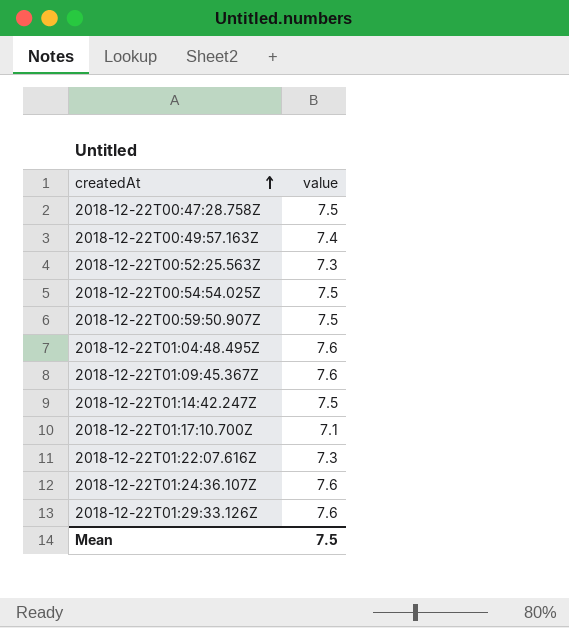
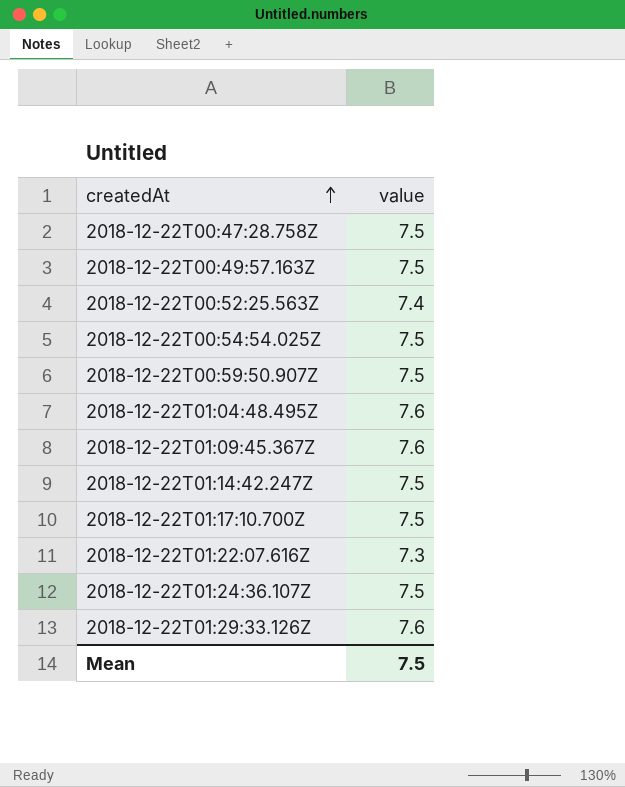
2018-12-22T00:49:57.163Z | value: 7.4 -> 7.5
2018-12-22T00:52:25.563Z | value: 7.3 -> 7.4
2018-12-22T01:17:10.700Z | value: 7.1 -> 7.5
2018-12-22T01:24:36.107Z | value: 7.6 -> 7.5

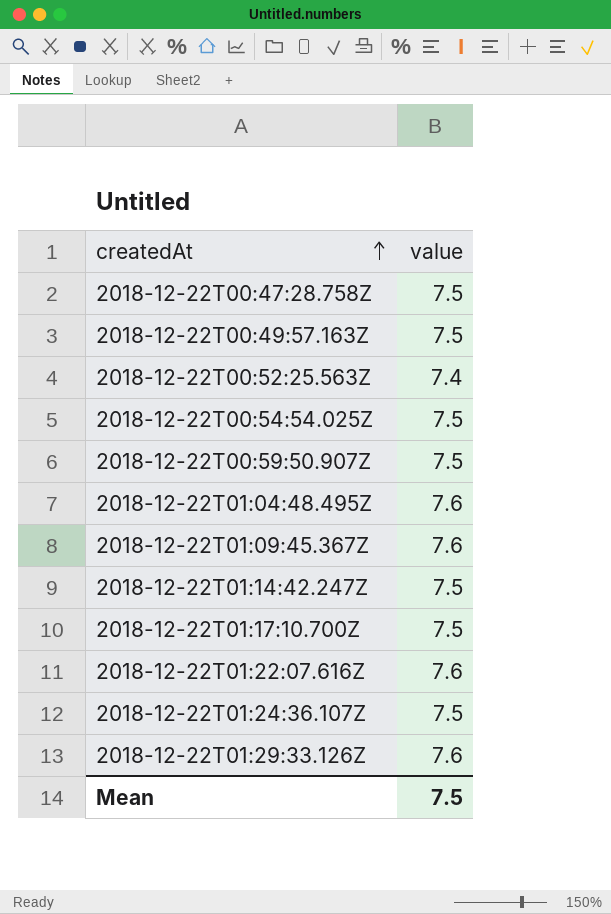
2018-12-22T01:22:07.616Z | value: 7.3 -> 7.6

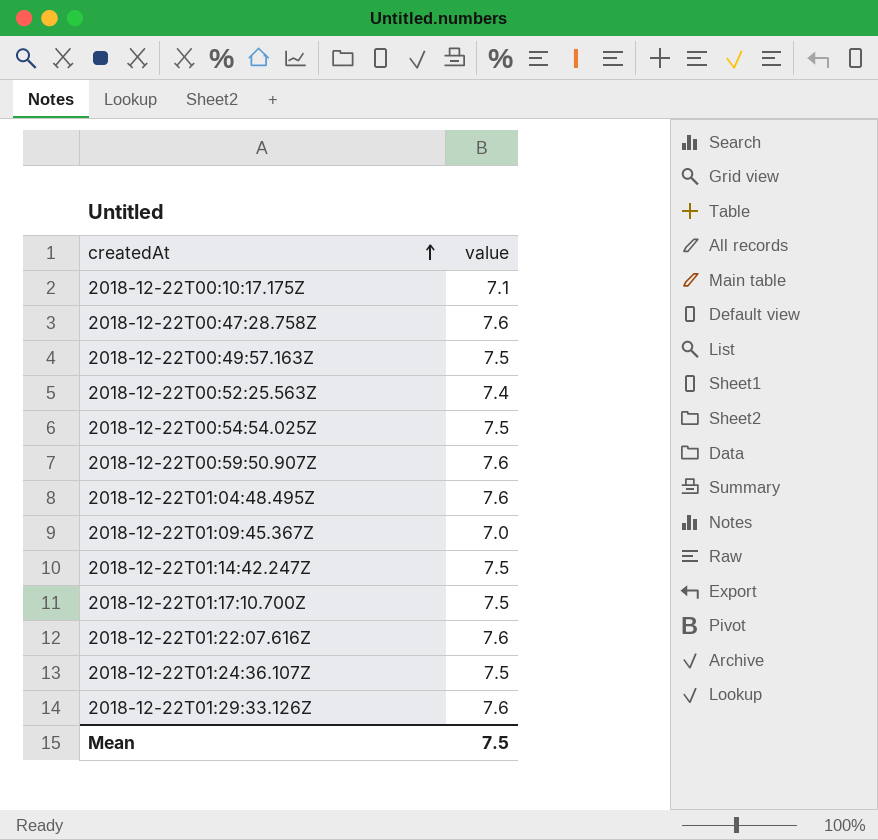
row 2018-12-22T00:10:17.175Z: none -> 7.1
2018-12-22T00:47:28.758Z | value: 7.5 -> 7.6
2018-12-22T00:59:50.907Z | value: 7.5 -> 7.6
2018-12-22T01:09:45.367Z | value: 7.6 -> 7.0

